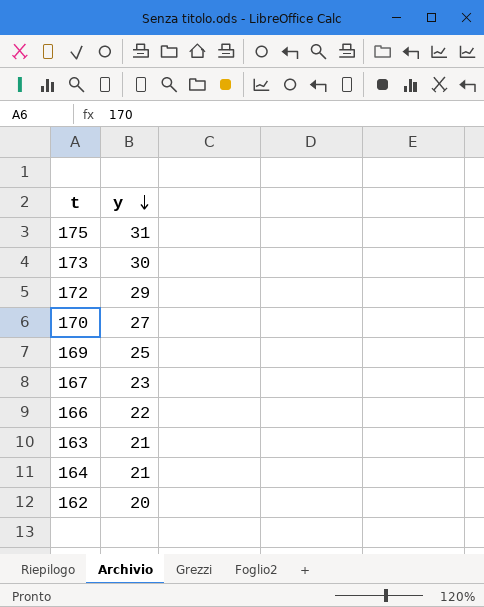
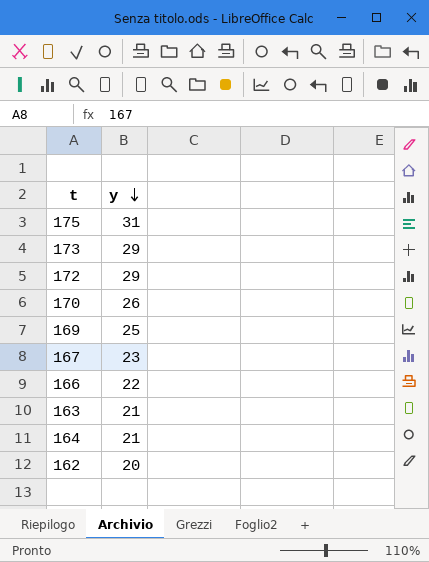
173 | y: 30 -> 29
170 | y: 27 -> 26

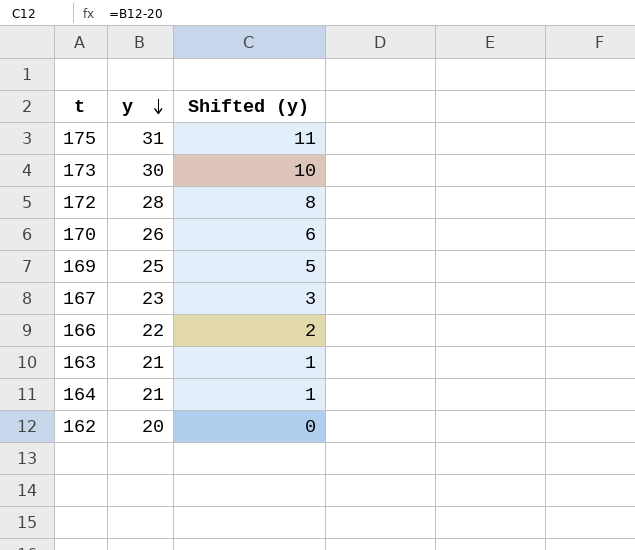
column Shifted (y) | formula: none -> [y] - 20
173 | y: 29 -> 30
172 | y: 29 -> 28

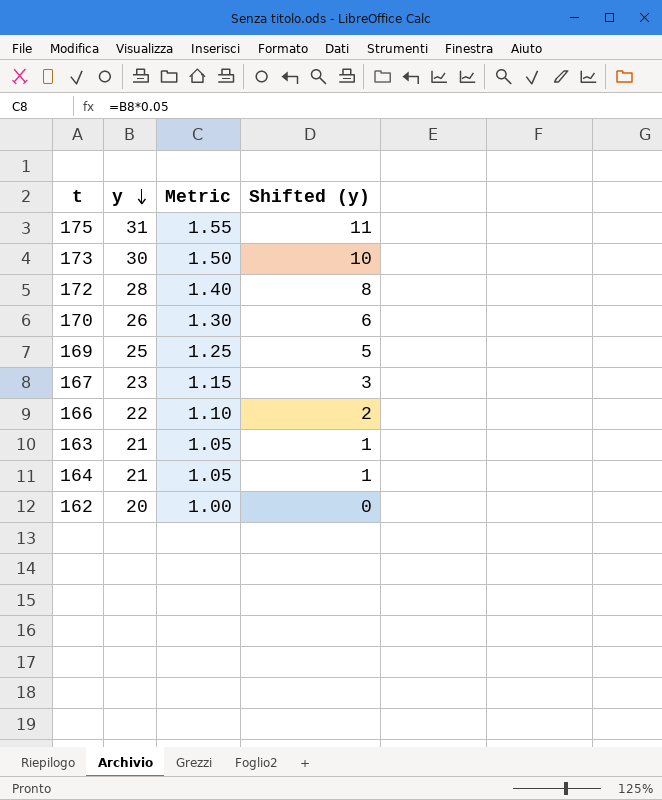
column Metric | formula: none -> [y] * 0.05

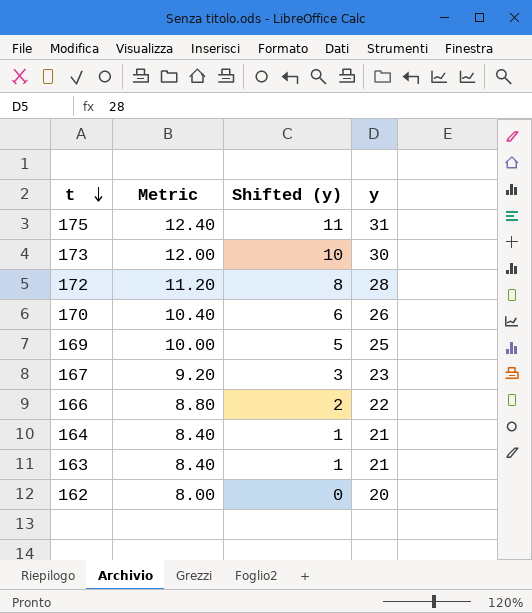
row order: y descending -> t descending
column Metric | formula: [y] * 0.05 -> [y] * 0.4
column y | position: 2 -> 4

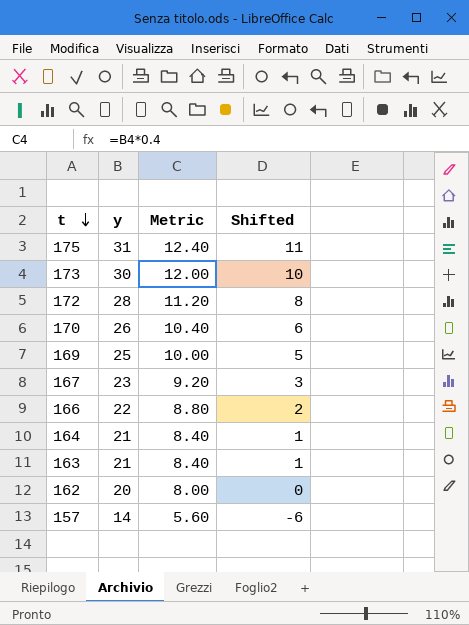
column y | position: 4 -> 2
column name: Shifted (y) -> Shifted
row 157: none -> 14 | 5.60 | -6

